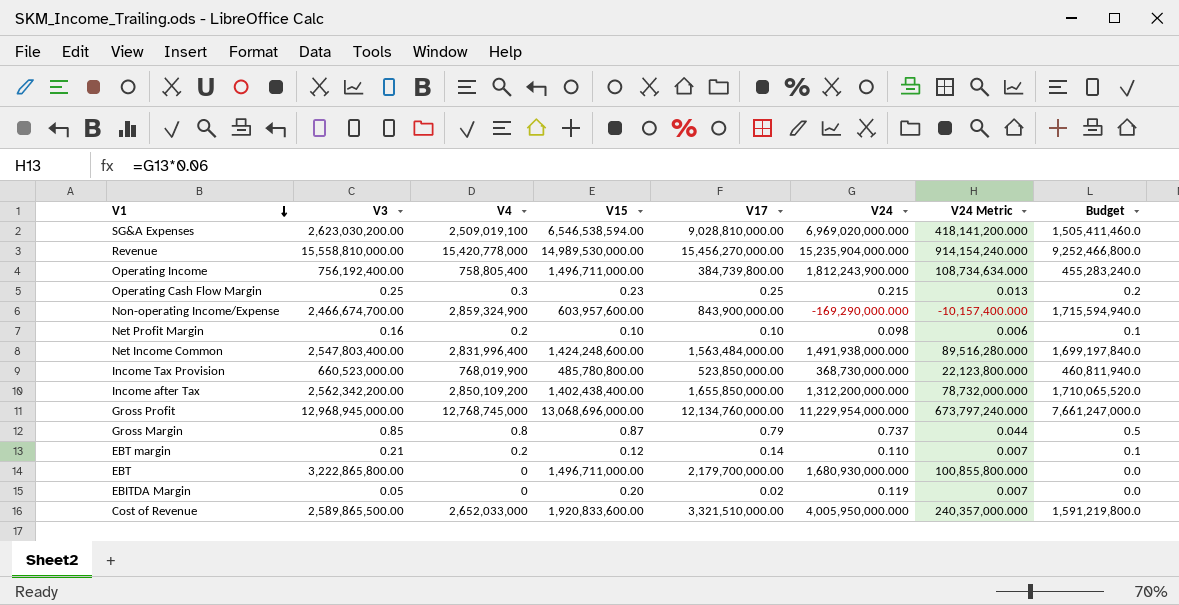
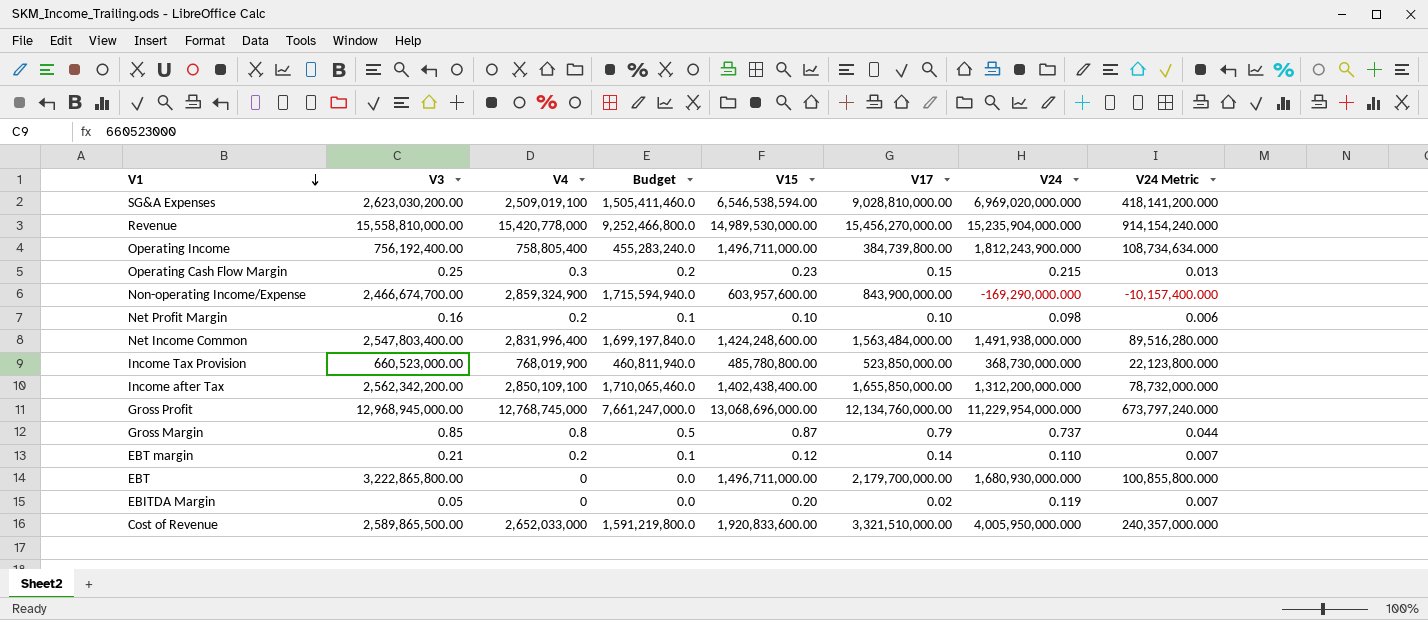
column Budget | position: 8 -> 4
Operating Cash Flow Margin | V17: 0.25 -> 0.15
Income after Tax | V4: 2,850,109,200 -> 2,850,109,100
Income after Tax | Budget: 1,710,065,520.0 -> 1,710,065,460.0

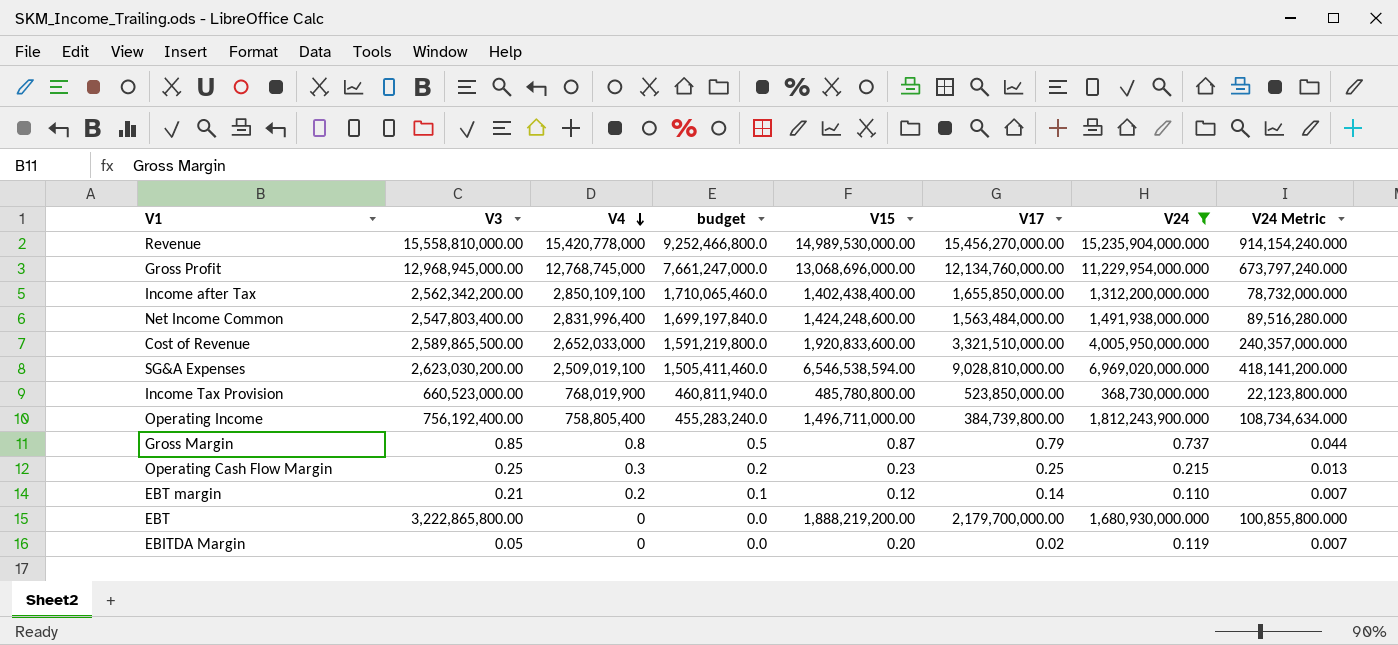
filter: none -> V24 >= 0.110
row order: V1 descending -> V4 descending
column name: Budget -> budget
Operating Cash Flow Margin | V17: 0.15 -> 0.25
EBT | V15: 1,496,711,000.00 -> 1,888,219,200.00

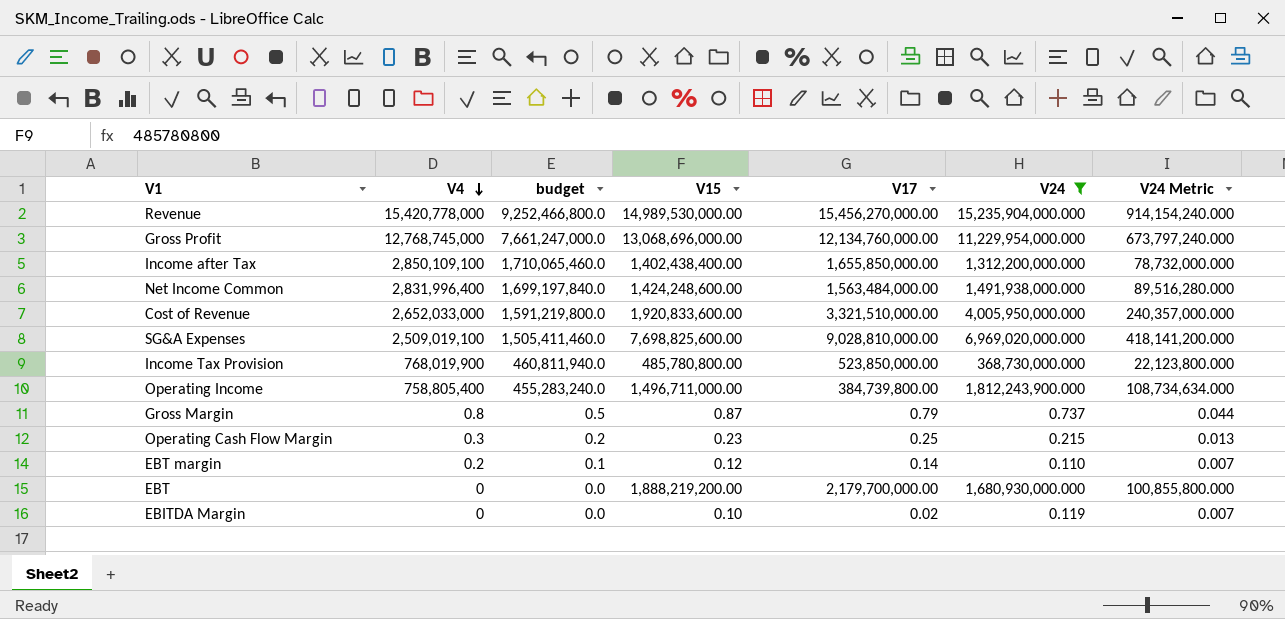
column V3 | position: 2 -> none
SG&A Expenses | V15: 6,546,538,594.00 -> 7,698,825,600.00
EBITDA Margin | V15: 0.20 -> 0.10

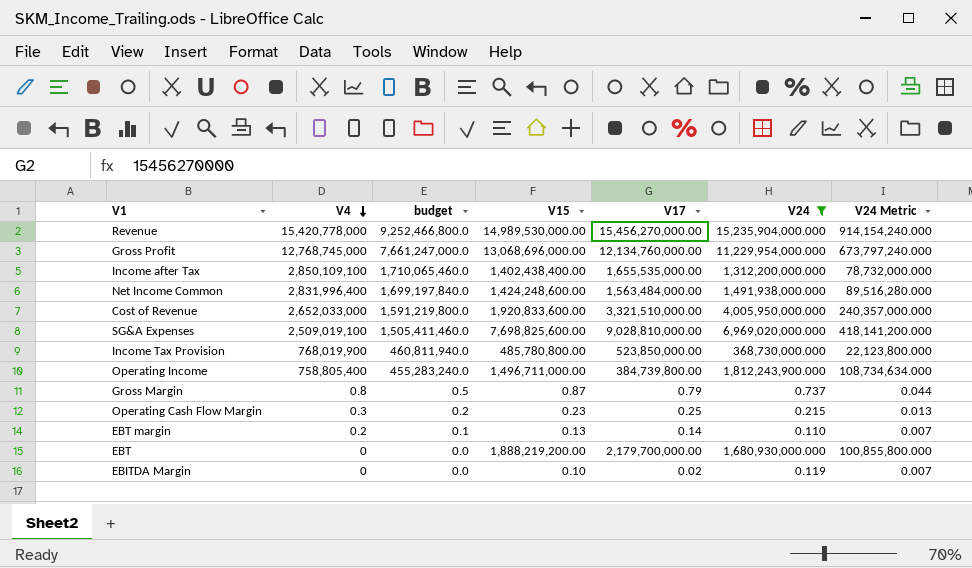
Income after Tax | V17: 1,655,850,000.00 -> 1,655,535,000.00
EBT margin | V15: 0.12 -> 0.13

